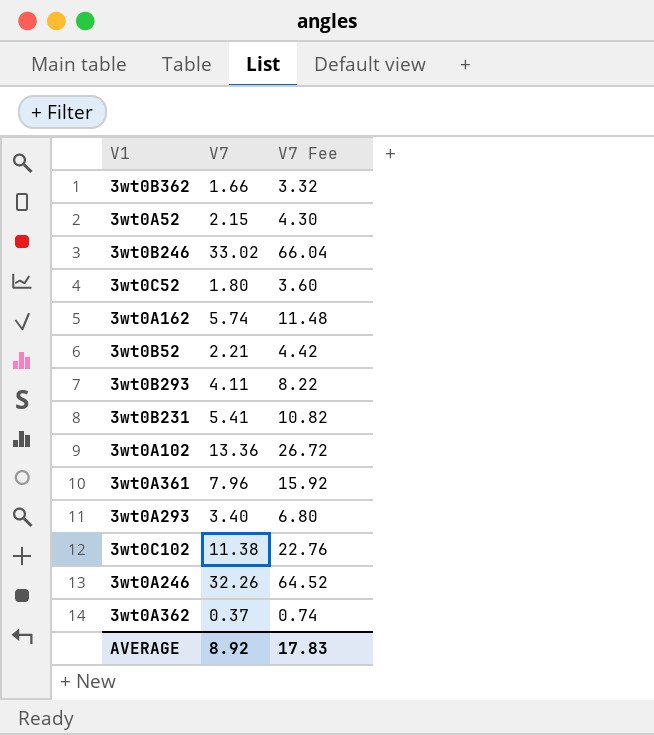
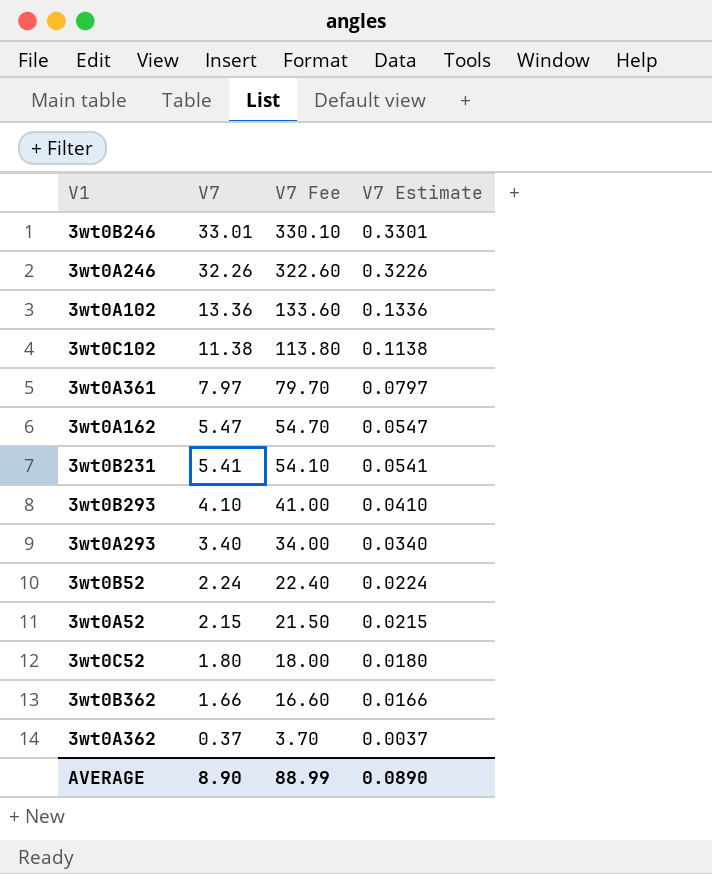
row order: none -> V7 descending
column V7 Fee | formula: [V7] * 2 -> [V7] * 10
column V7 Estimate | formula: none -> [V7] * 0.01
3wt0B246 | V7: 33.02 -> 33.01
3wt0A361 | V7: 7.96 -> 7.97
3wt0A162 | V7: 5.74 -> 5.47
3wt0B293 | V7: 4.11 -> 4.10
3wt0B52 | V7: 2.21 -> 2.24
AVERAGE | V7: 8.92 -> 8.90
AVERAGE | V7 Fee: 17.83 -> 88.99

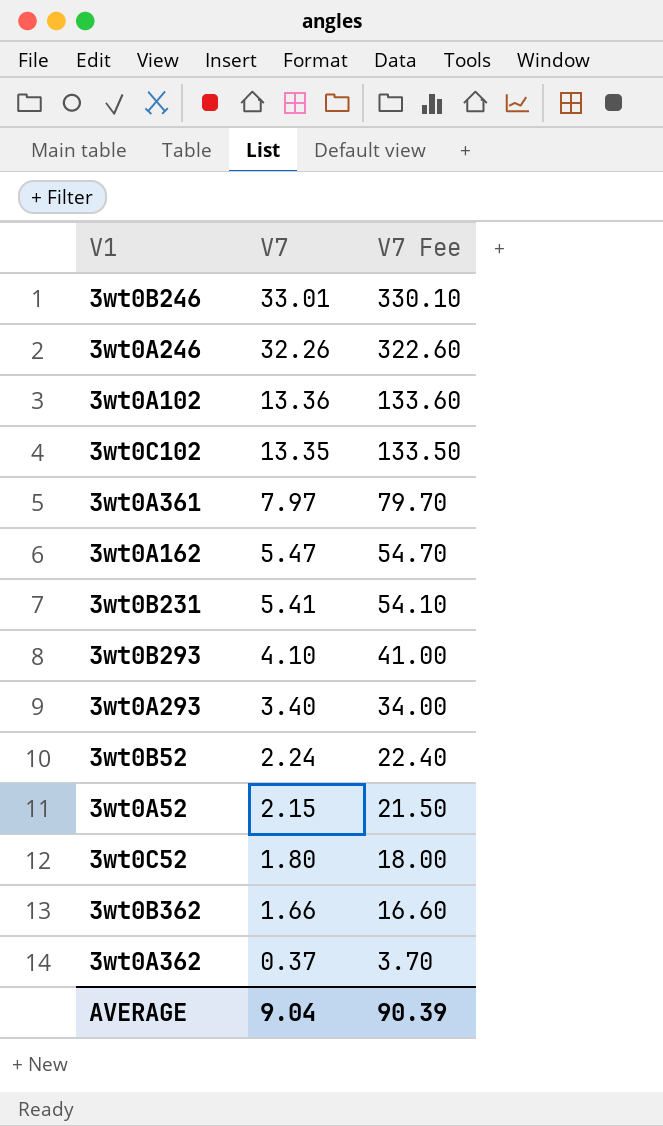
column V7 Estimate | formula: [V7] * 0.01 -> none
3wt0C102 | V7: 11.38 -> 13.35
3wt0C102 | V7 Fee: 113.80 -> 133.50
AVERAGE | V7: 8.90 -> 9.04
AVERAGE | V7 Fee: 88.99 -> 90.39

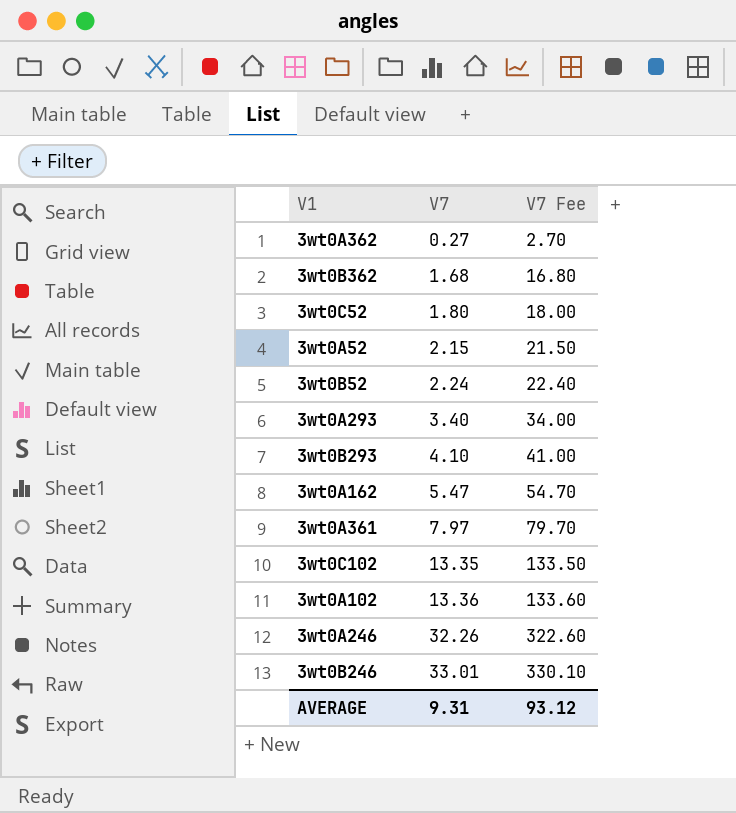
row order: V7 descending -> V7 ascending
row 3wt0B231: 5.41 | 54.10 -> none
3wt0A362 | V7: 0.37 -> 0.27
3wt0A362 | V7 Fee: 3.70 -> 2.70
3wt0B362 | V7: 1.66 -> 1.68
3wt0B362 | V7 Fee: 16.60 -> 16.80
AVERAGE | V7: 9.04 -> 9.31
AVERAGE | V7 Fee: 90.39 -> 93.12

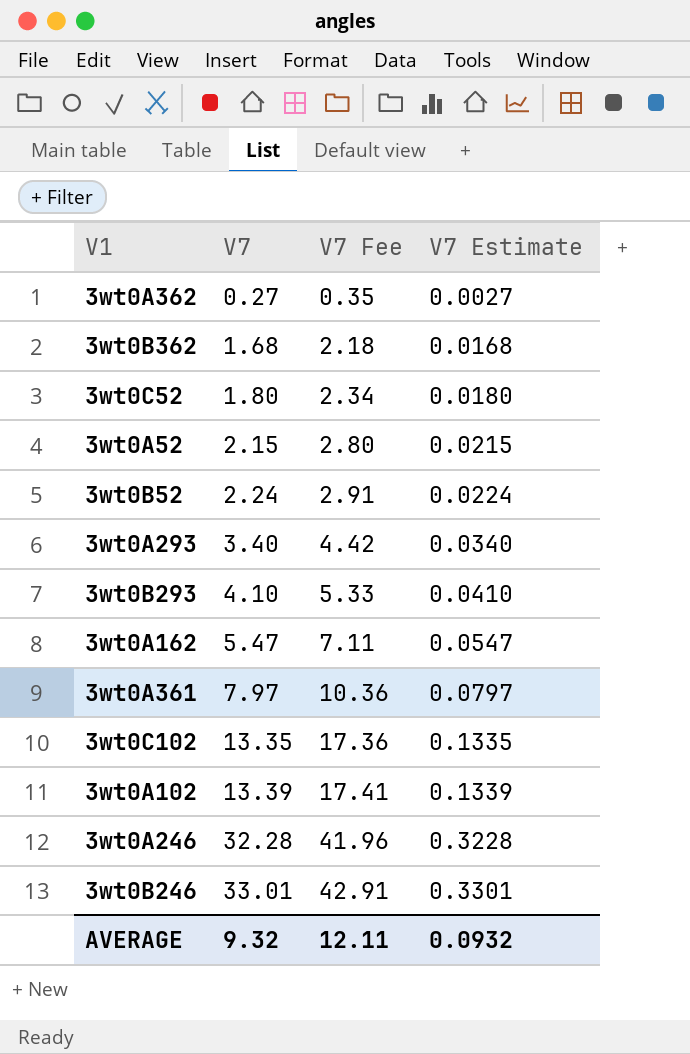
column V7 Fee | formula: [V7] * 10 -> [V7] * 1.3
column V7 Estimate | formula: none -> [V7] * 0.01
3wt0A102 | V7: 13.36 -> 13.39
3wt0A246 | V7: 32.26 -> 32.28
AVERAGE | V7: 9.31 -> 9.32
AVERAGE | V7 Fee: 93.12 -> 12.11

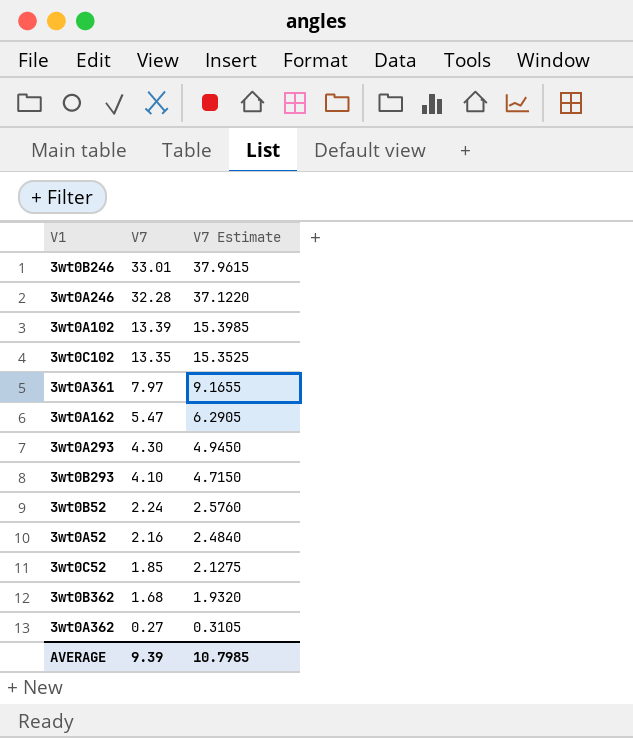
row order: V7 ascending -> V7 descending
column V7 Fee | formula: [V7] * 1.3 -> none
column V7 Estimate | formula: [V7] * 0.01 -> [V7] * 1.15
3wt0A293 | V7: 3.40 -> 4.30
3wt0A52 | V7: 2.15 -> 2.16
3wt0C52 | V7: 1.80 -> 1.85
AVERAGE | V7: 9.32 -> 9.39
AVERAGE | V7 Estimate: 0.0932 -> 10.7985

